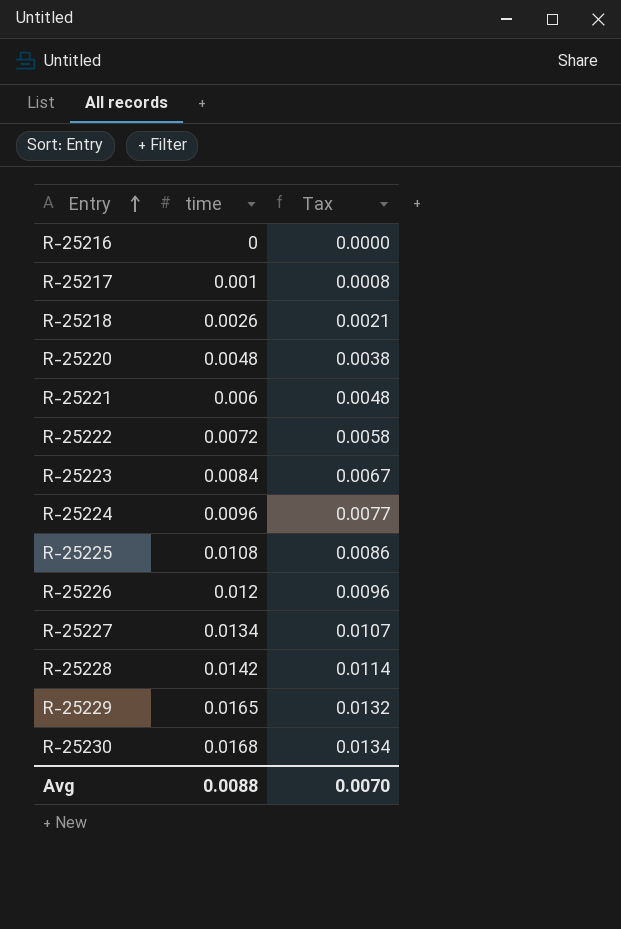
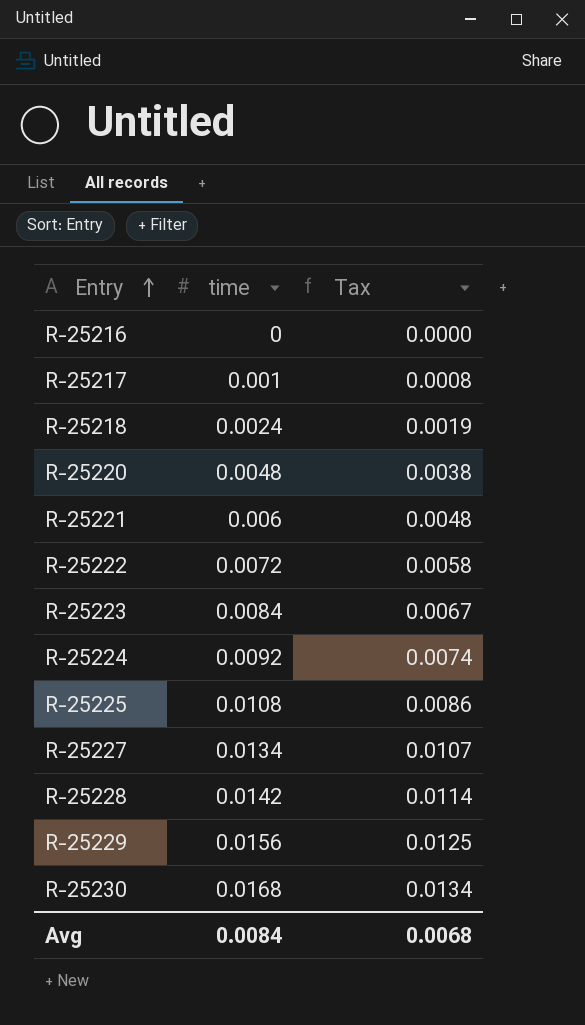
row R-25226: 0.012 | 0.0096 -> none
R-25218 | time: 0.0026 -> 0.0024
R-25218 | Tax: 0.0021 -> 0.0019
R-25224 | time: 0.0096 -> 0.0092
R-25224 | Tax: 0.0077 -> 0.0074
R-25229 | time: 0.0165 -> 0.0156
R-25229 | Tax: 0.0132 -> 0.0125
Avg | time: 0.0088 -> 0.0084
Avg | Tax: 0.0070 -> 0.0068

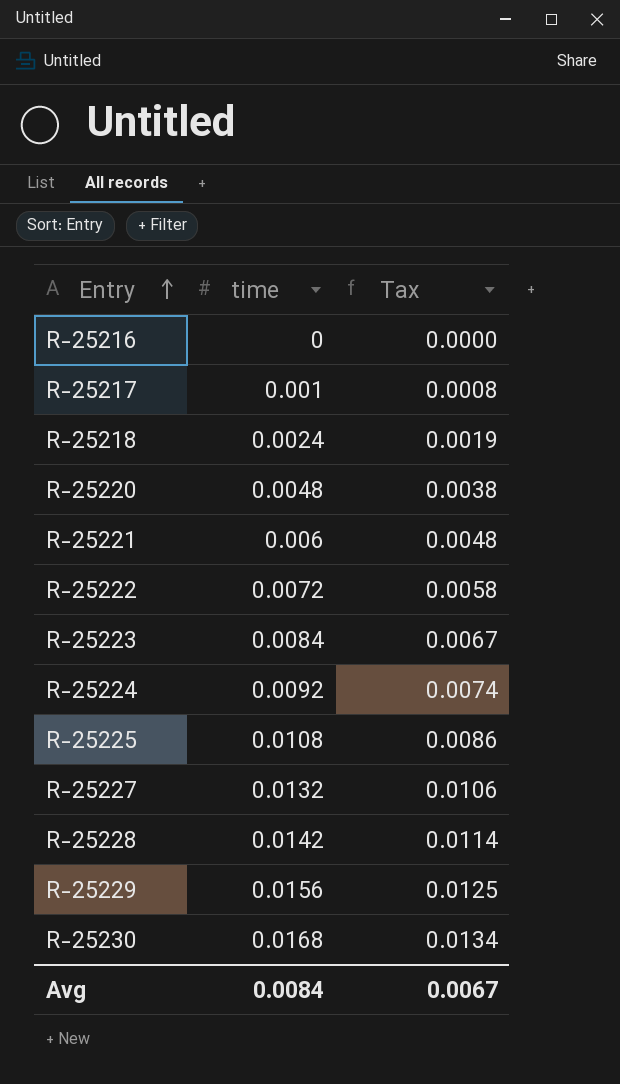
R-25227 | time: 0.0134 -> 0.0132
R-25227 | Tax: 0.0107 -> 0.0106
Avg | Tax: 0.0068 -> 0.0067

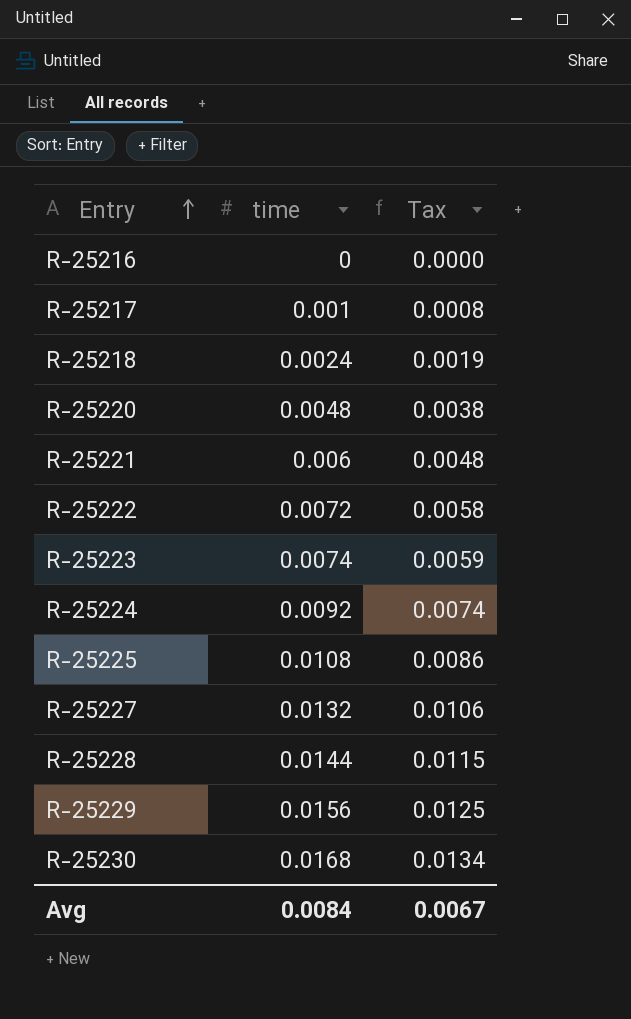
R-25223 | time: 0.0084 -> 0.0074
R-25223 | Tax: 0.0067 -> 0.0059
R-25228 | time: 0.0142 -> 0.0144
R-25228 | Tax: 0.0114 -> 0.0115

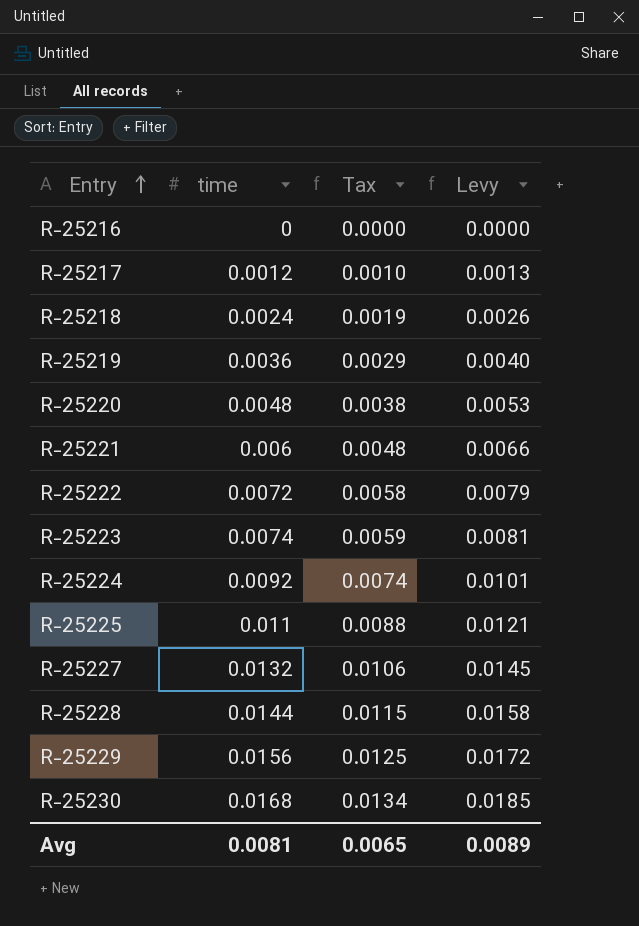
column Levy | formula: none -> [time] * 1.1
R-25217 | time: 0.001 -> 0.0012
R-25217 | Tax: 0.0008 -> 0.0010
row R-25219: none -> 0.0036 | 0.0029 | 0.0040
R-25225 | time: 0.0108 -> 0.011
R-25225 | Tax: 0.0086 -> 0.0088
Avg | time: 0.0084 -> 0.0081
Avg | Tax: 0.0067 -> 0.0065

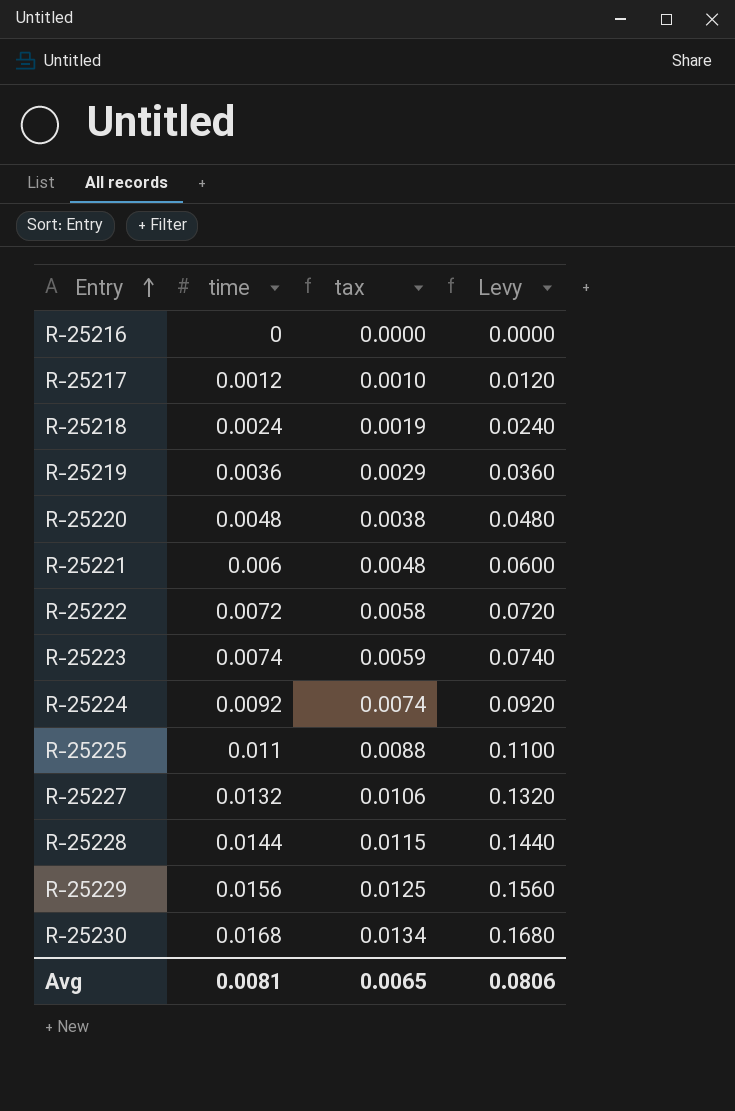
column name: Tax -> tax
column Levy | formula: [time] * 1.1 -> [time] * 10
Avg | Levy: 0.0089 -> 0.0806

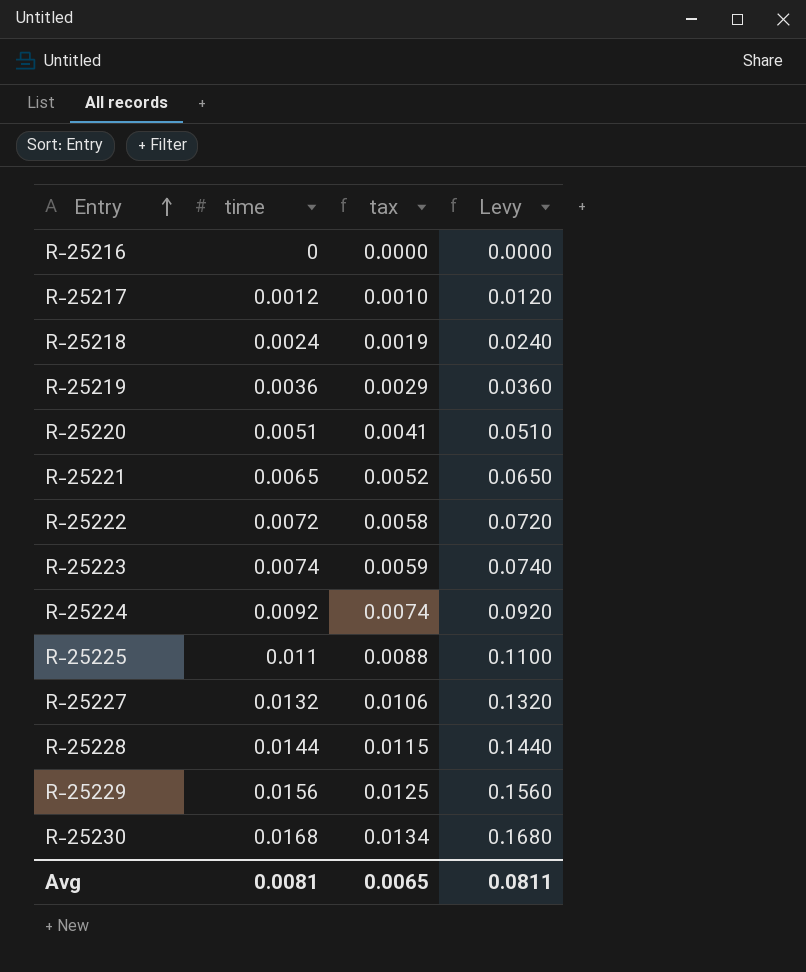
R-25220 | time: 0.0048 -> 0.0051
R-25220 | tax: 0.0038 -> 0.0041
R-25220 | Levy: 0.0480 -> 0.0510
R-25221 | time: 0.006 -> 0.0065
R-25221 | tax: 0.0048 -> 0.0052
R-25221 | Levy: 0.0600 -> 0.0650
Avg | Levy: 0.0806 -> 0.0811

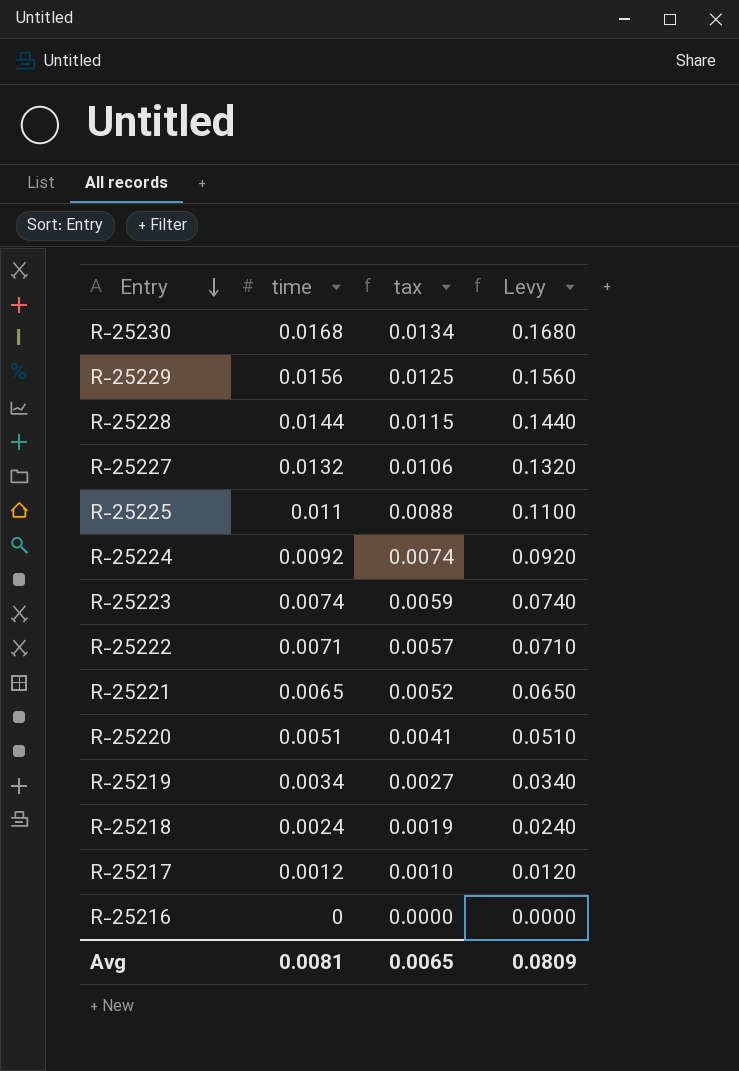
row order: Entry ascending -> Entry descending
R-25222 | time: 0.0072 -> 0.0071
R-25222 | tax: 0.0058 -> 0.0057
R-25222 | Levy: 0.0720 -> 0.0710
R-25219 | time: 0.0036 -> 0.0034
R-25219 | tax: 0.0029 -> 0.0027
R-25219 | Levy: 0.0360 -> 0.0340
Avg | Levy: 0.0811 -> 0.0809

